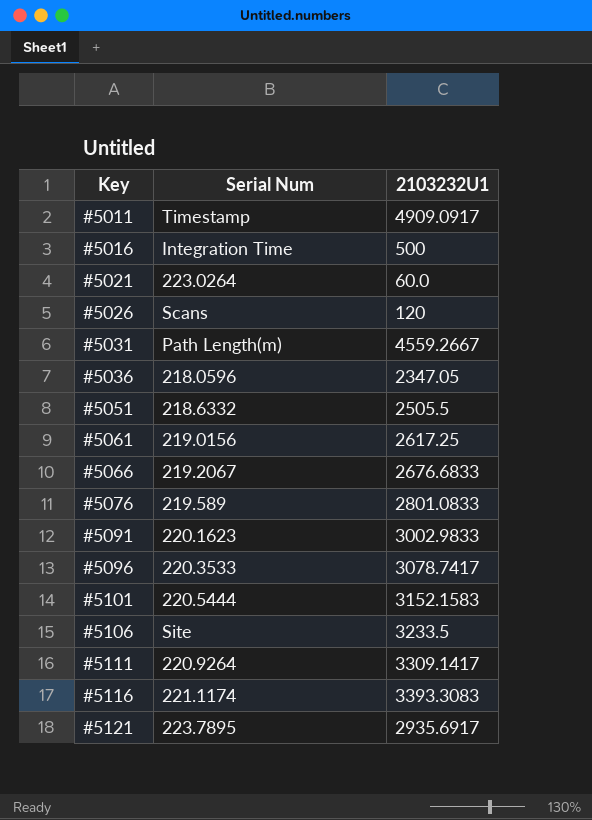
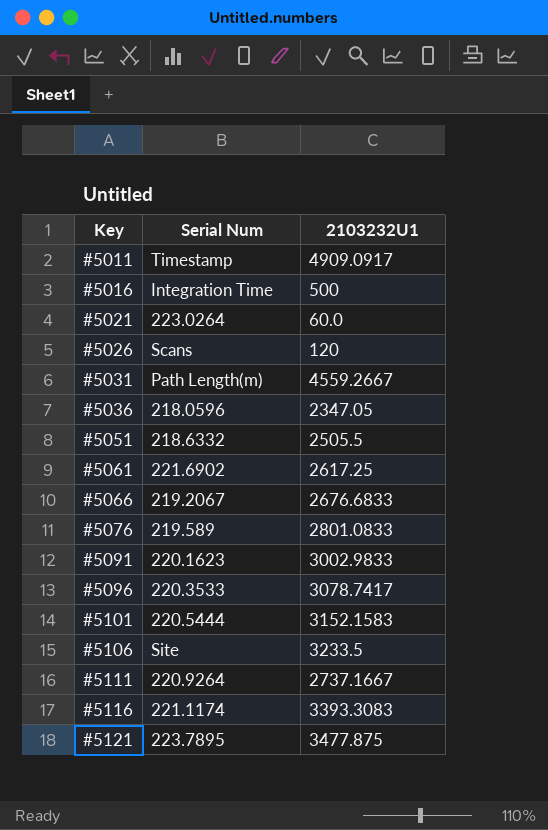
#5061 | Serial Num: 219.0156 -> 221.6902
#5111 | 2103232U1: 3309.1417 -> 2737.1667
#5121 | 2103232U1: 2935.6917 -> 3477.875

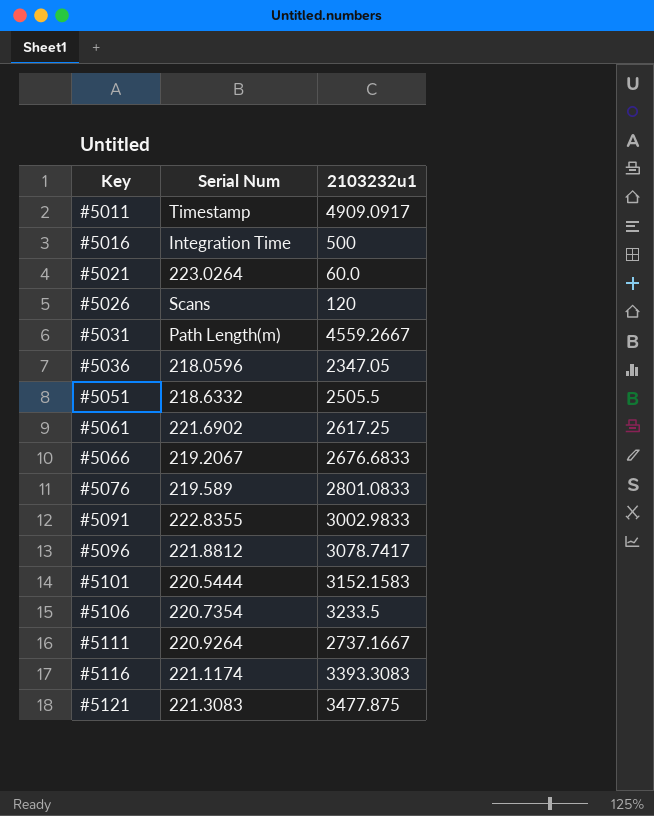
column name: 2103232U1 -> 2103232u1
#5091 | Serial Num: 220.1623 -> 222.8355
#5096 | Serial Num: 220.3533 -> 221.8812
#5106 | Serial Num: Site -> 220.7354
#5121 | Serial Num: 223.7895 -> 221.3083

